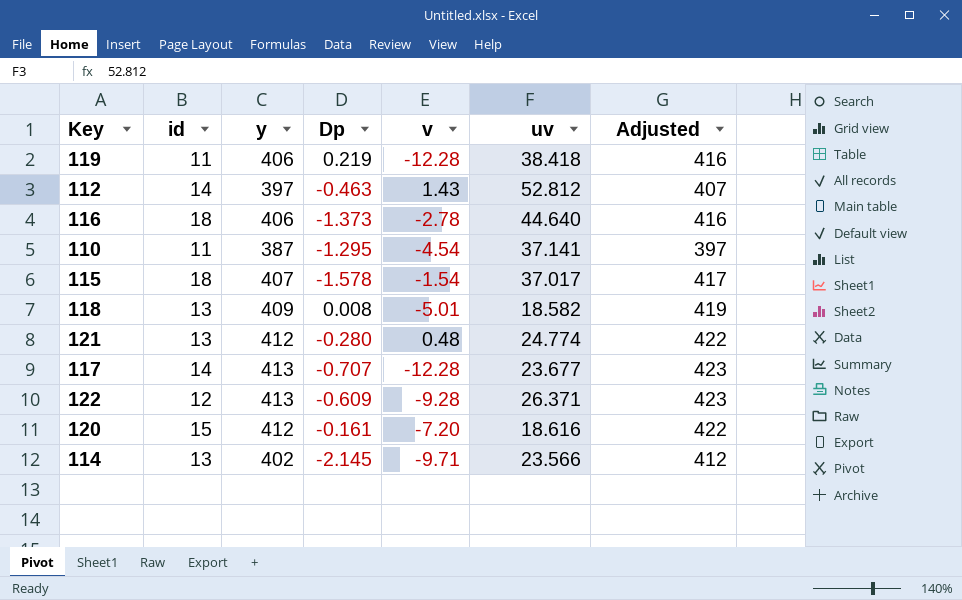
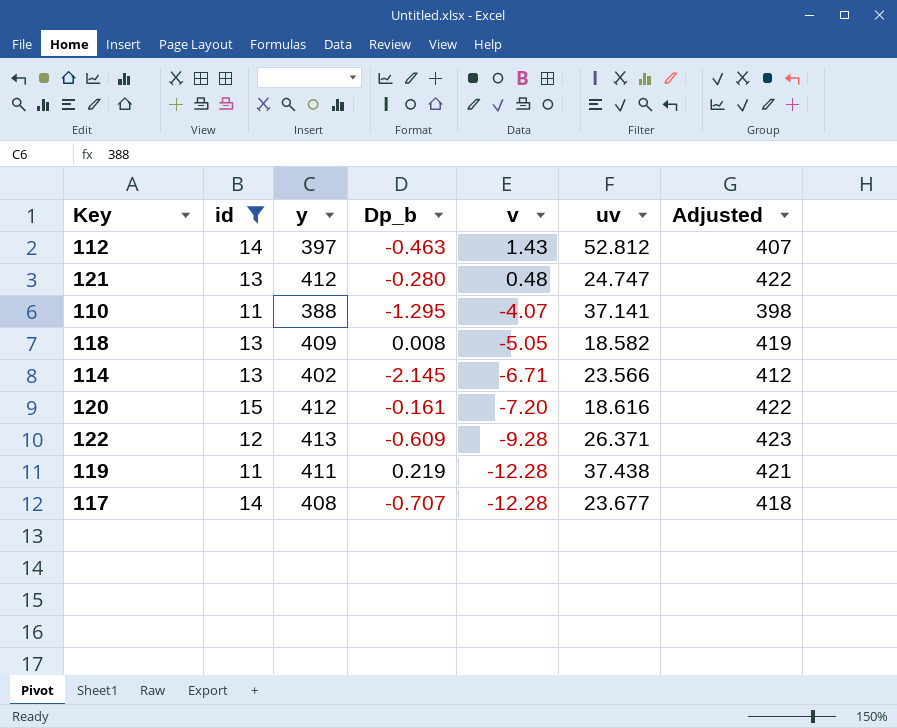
filter: none -> id != 18
row order: none -> v descending
column name: Dp -> Dp_b
121 | uv: 24.774 -> 24.747
110 | y: 387 -> 388
110 | v: -4.54 -> -4.07
110 | Adjusted: 397 -> 398
118 | v: -5.01 -> -5.05
114 | v: -9.71 -> -6.71
119 | y: 406 -> 411
119 | uv: 38.418 -> 37.438
119 | Adjusted: 416 -> 421
117 | y: 413 -> 408
117 | Adjusted: 423 -> 418

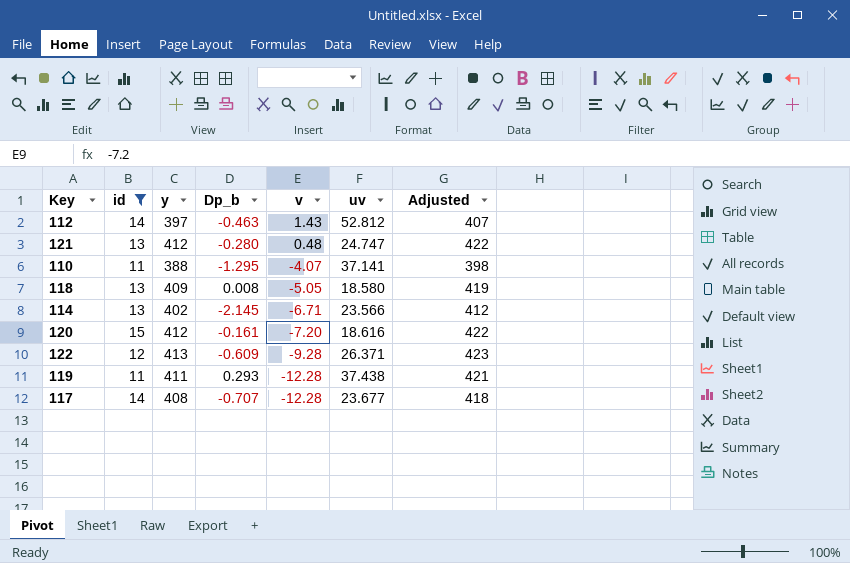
118 | uv: 18.582 -> 18.580
119 | Dp_b: 0.219 -> 0.293

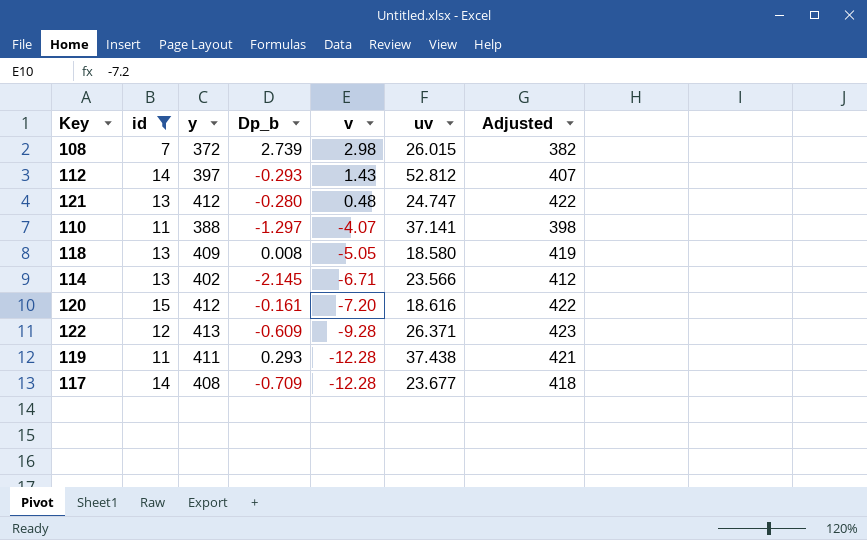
row 108: none -> 7 | 372 | 2.739 | 2.98 | 26.015 | 382
112 | Dp_b: -0.463 -> -0.293
110 | Dp_b: -1.295 -> -1.297
117 | Dp_b: -0.707 -> -0.709

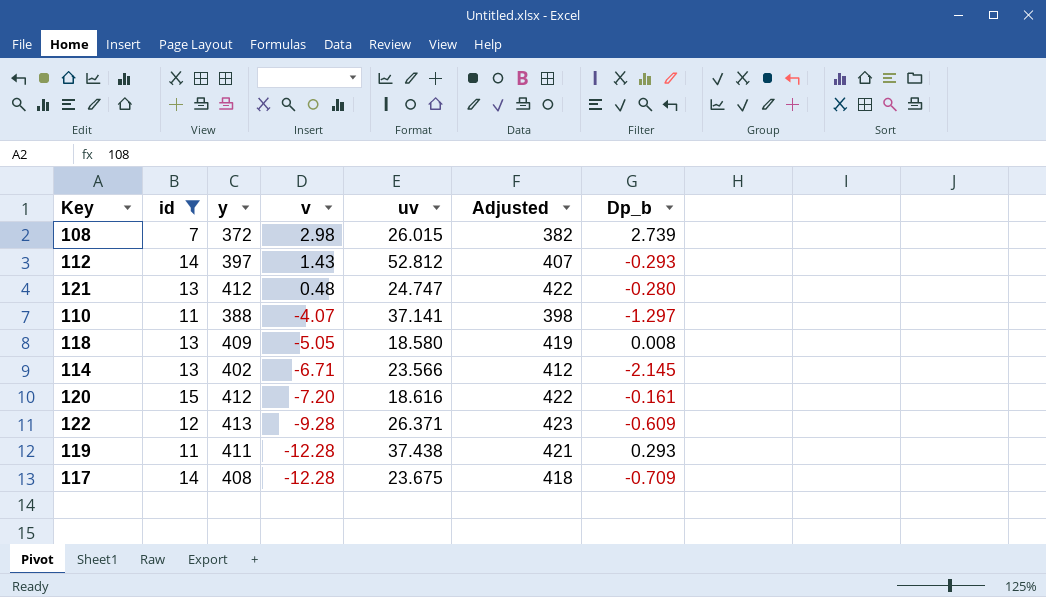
column Dp_b | position: 4 -> 7
117 | uv: 23.677 -> 23.675

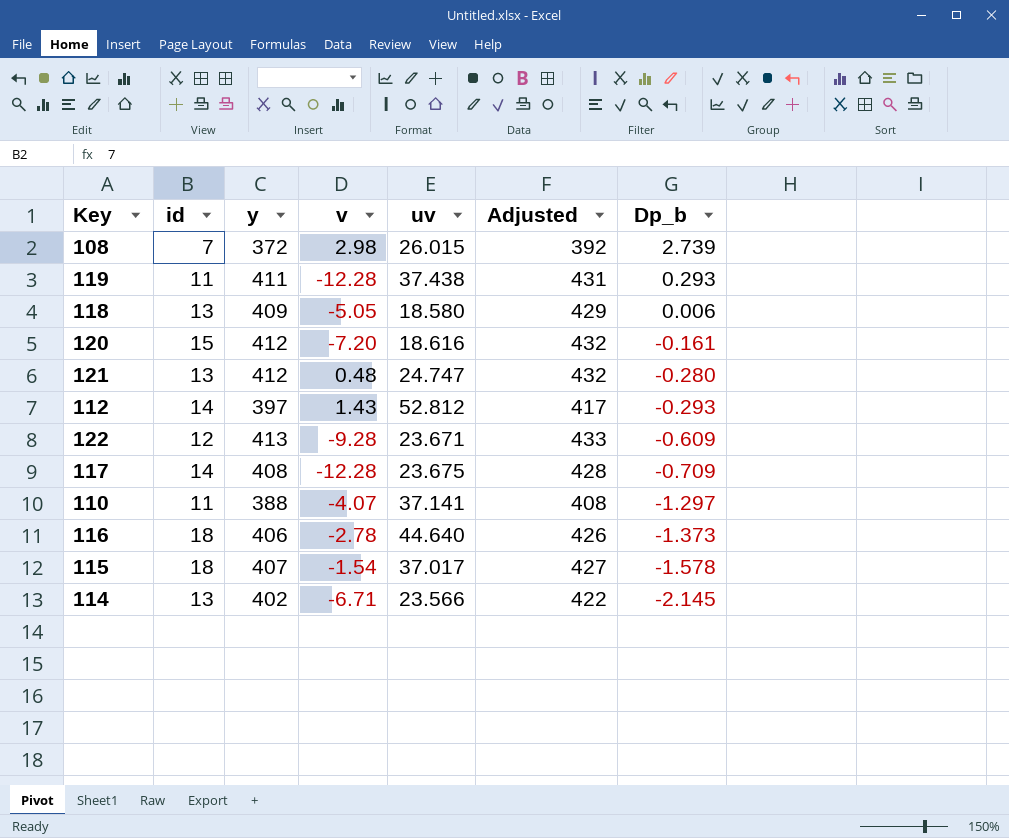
filter: id != 18 -> none
row order: v descending -> Dp_b descending
column Adjusted | formula: [y] + 10 -> [y] + 20
118 | Dp_b: 0.008 -> 0.006
122 | uv: 26.371 -> 23.671

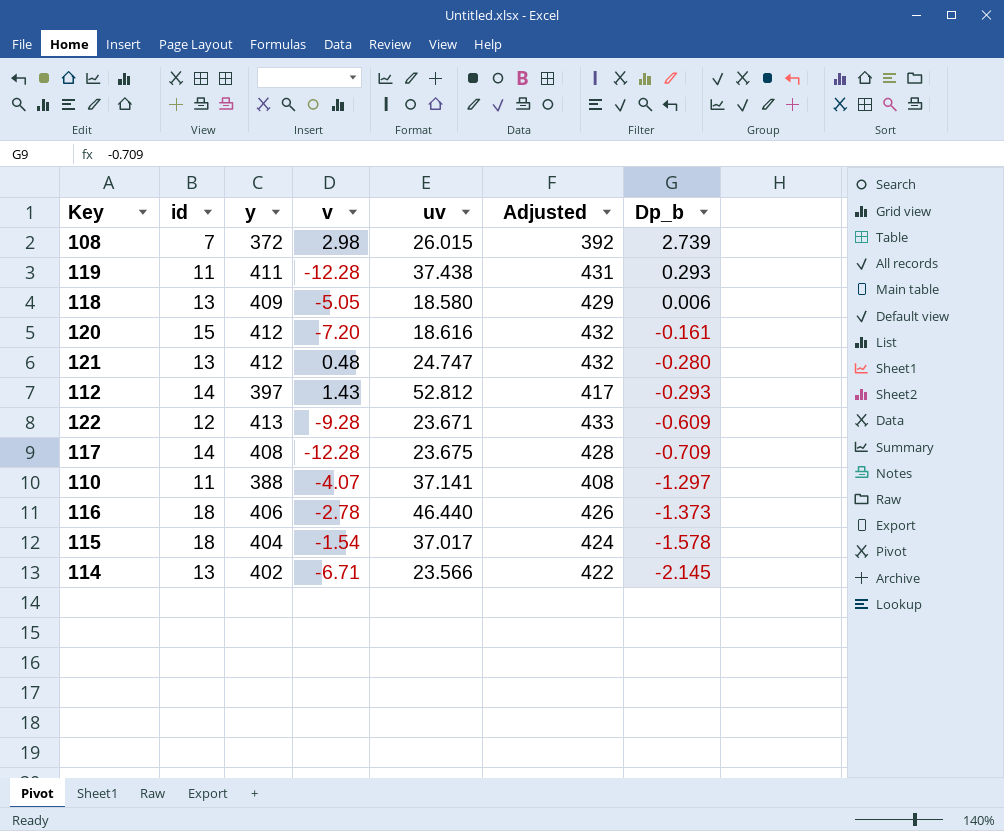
116 | uv: 44.640 -> 46.440
115 | y: 407 -> 404
115 | Adjusted: 427 -> 424

